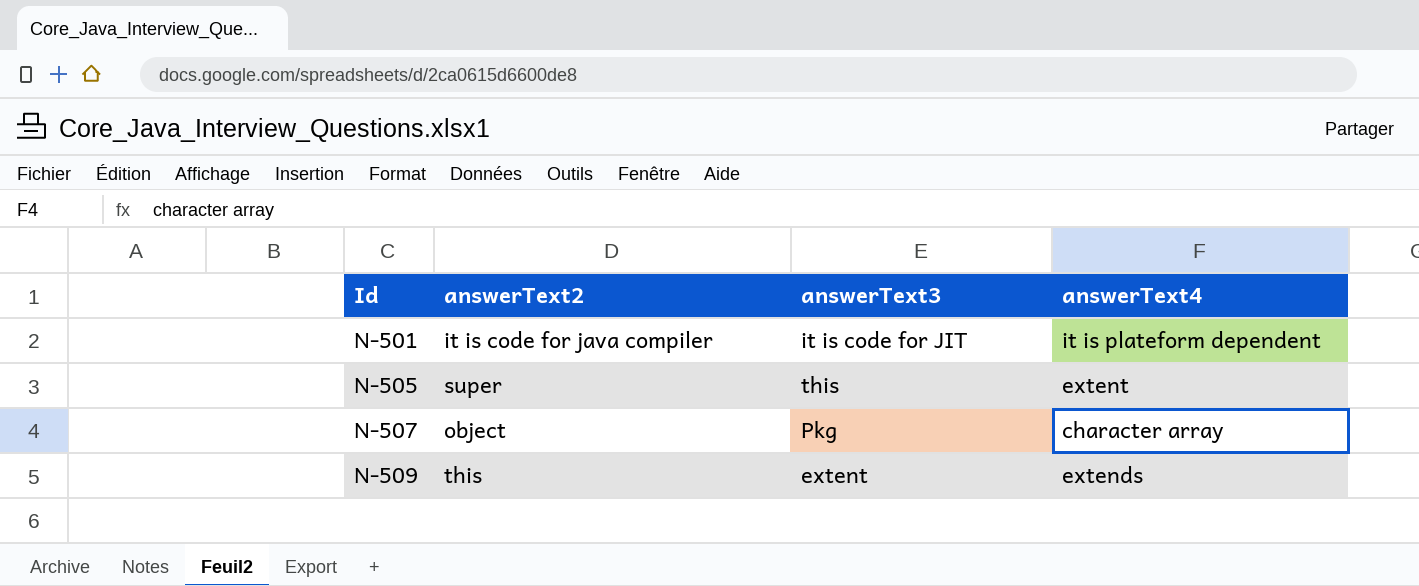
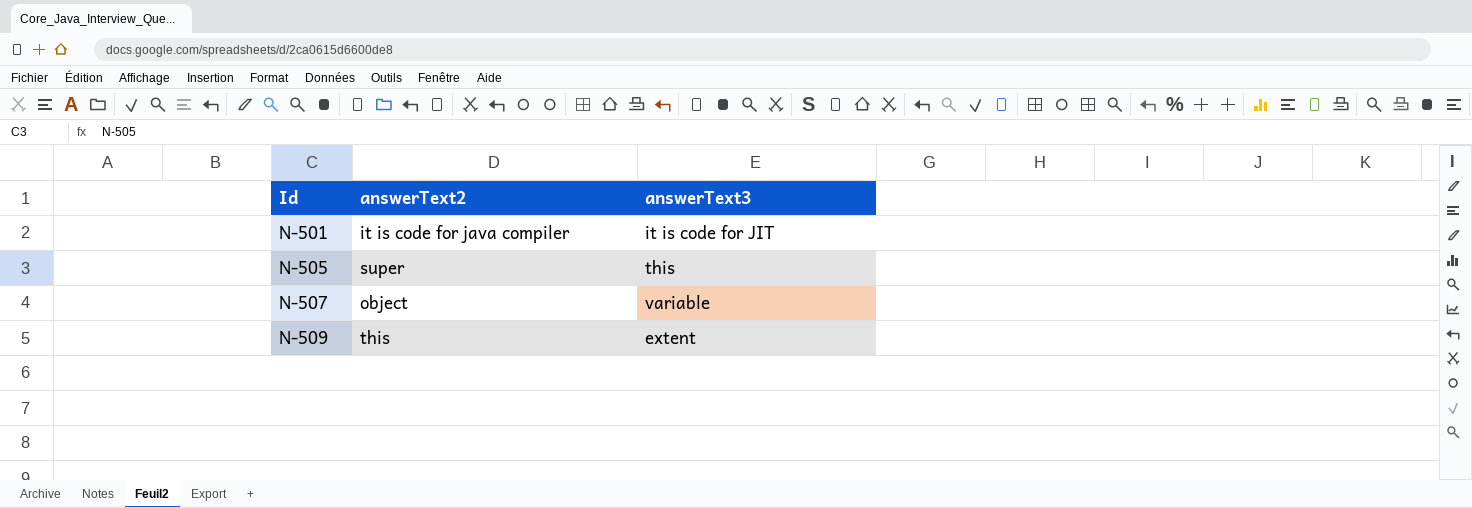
column answerText4 | position: 4 -> none
N-507 | answerText3: Pkg -> variable

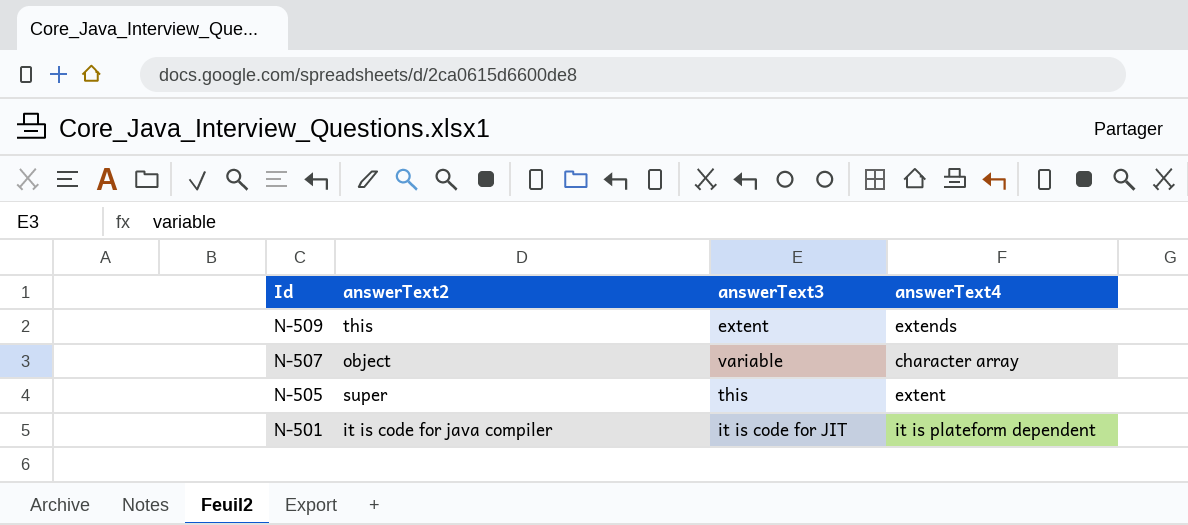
row order: Id ascending -> Id descending
column answerText4 | position: none -> 4

